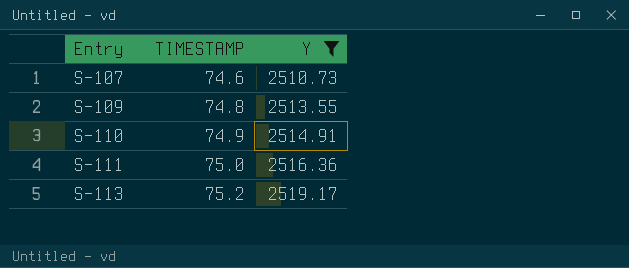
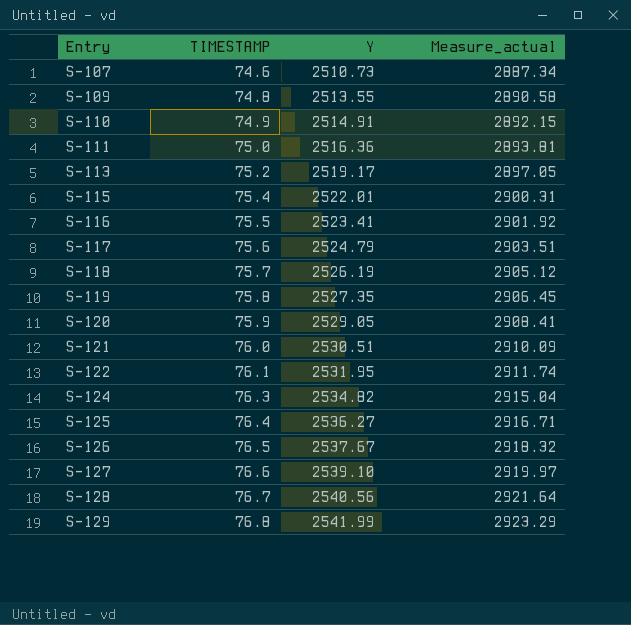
filter: Y <= 2519.17 -> none
column Measure_actual | formula: none -> [Y] * 1.15

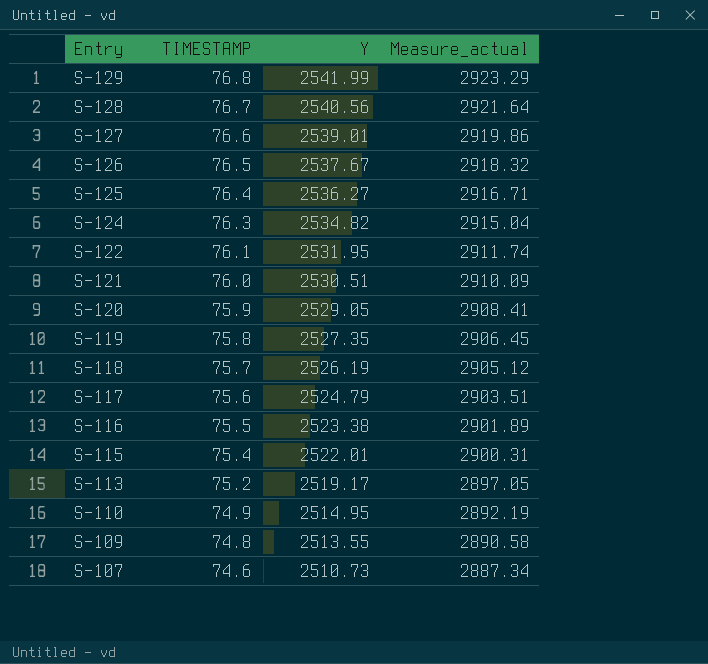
row order: Entry ascending -> Entry descending
row S-111: 75.0 | 2516.36 | 2893.81 -> none
S-127 | Y: 2539.10 -> 2539.01
S-127 | Measure_actual: 2919.97 -> 2919.86
S-116 | Y: 2523.41 -> 2523.38
S-116 | Measure_actual: 2901.92 -> 2901.89
S-110 | Y: 2514.91 -> 2514.95
S-110 | Measure_actual: 2892.15 -> 2892.19

